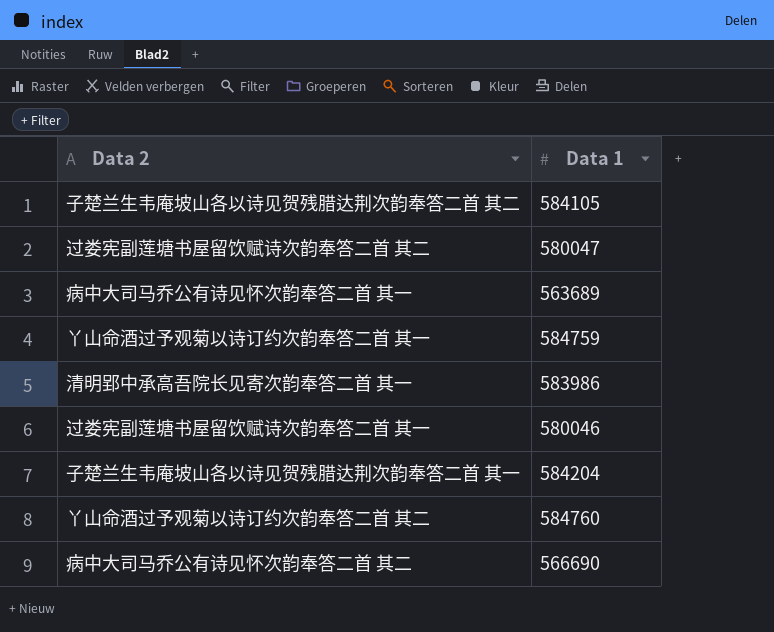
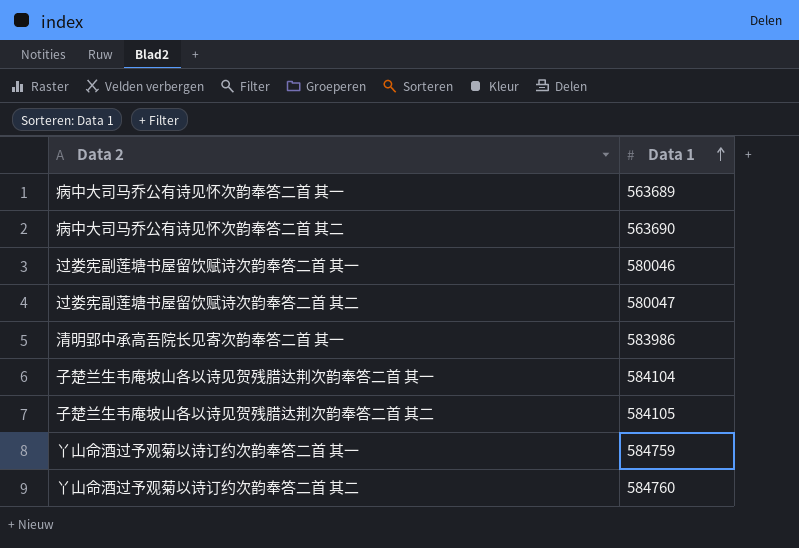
row order: none -> Data 1 ascending
病中大司马乔公有诗见怀次韵奉答二首 其二 | Data 1: 566690 -> 563690
子楚兰生韦庵坡山各以诗见贺残腊达荆次韵奉答二首 其一 | Data 1: 584204 -> 584104

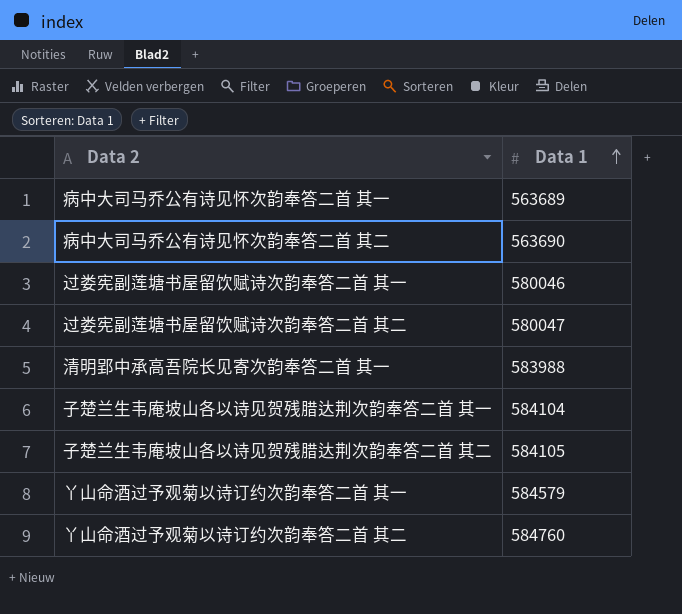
清明郢中承高吾院长见寄次韵奉答二首 其一 | Data 1: 583986 -> 583988
丫山命酒过予观菊以诗订约次韵奉答二首 其一 | Data 1: 584759 -> 584579

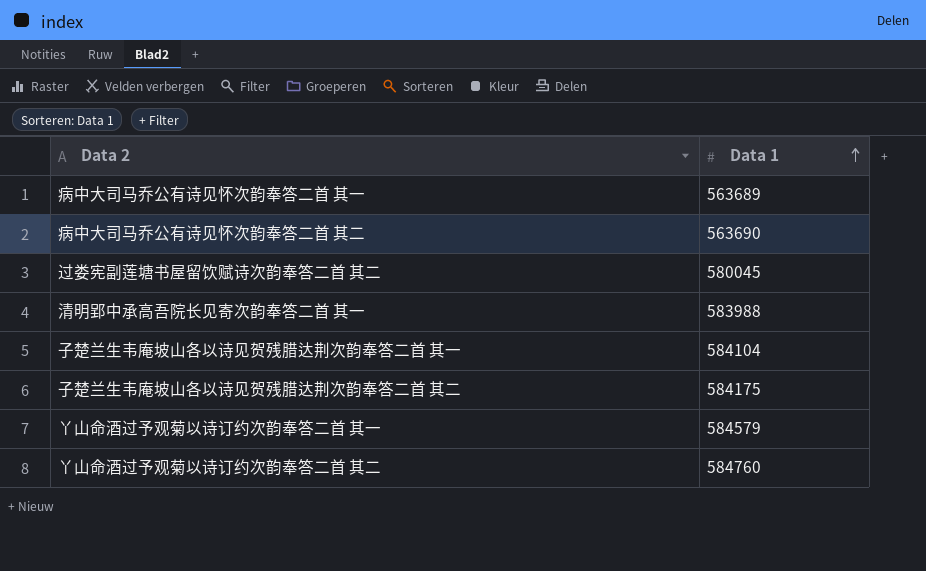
row 过娄宪副莲塘书屋留饮赋诗次韵奉答二首 其一: 580046 -> none
过娄宪副莲塘书屋留饮赋诗次韵奉答二首 其二 | Data 1: 580047 -> 580045
子楚兰生韦庵坡山各以诗见贺残腊达荆次韵奉答二首 其二 | Data 1: 584105 -> 584175

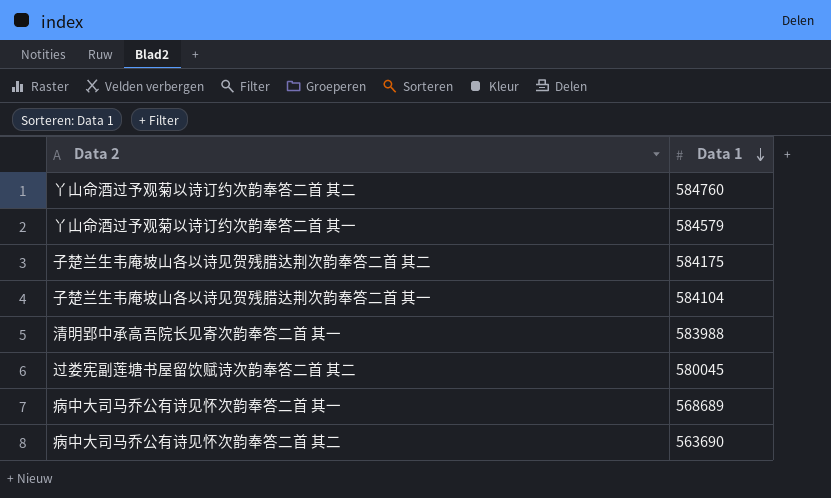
row order: Data 1 ascending -> Data 1 descending
病中大司马乔公有诗见怀次韵奉答二首 其一 | Data 1: 563689 -> 568689

